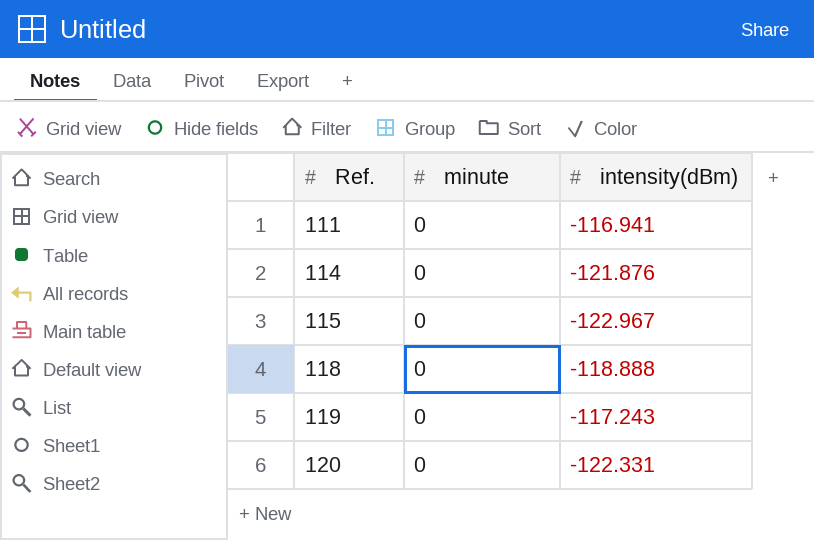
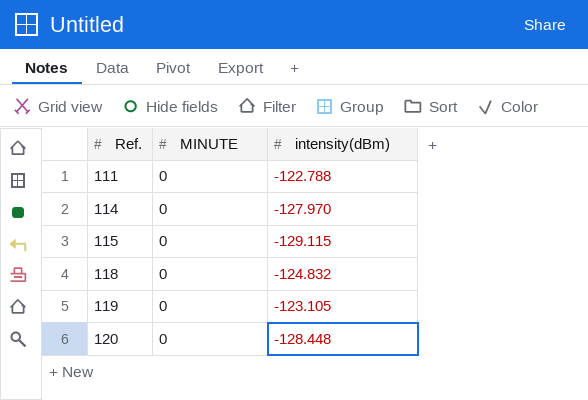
column name: minute -> MINUTE
111 | intensity(dBm): -116.941 -> -122.788
114 | intensity(dBm): -121.876 -> -127.970
115 | intensity(dBm): -122.967 -> -129.115
118 | intensity(dBm): -118.888 -> -124.832
119 | intensity(dBm): -117.243 -> -123.105
120 | intensity(dBm): -122.331 -> -128.448

